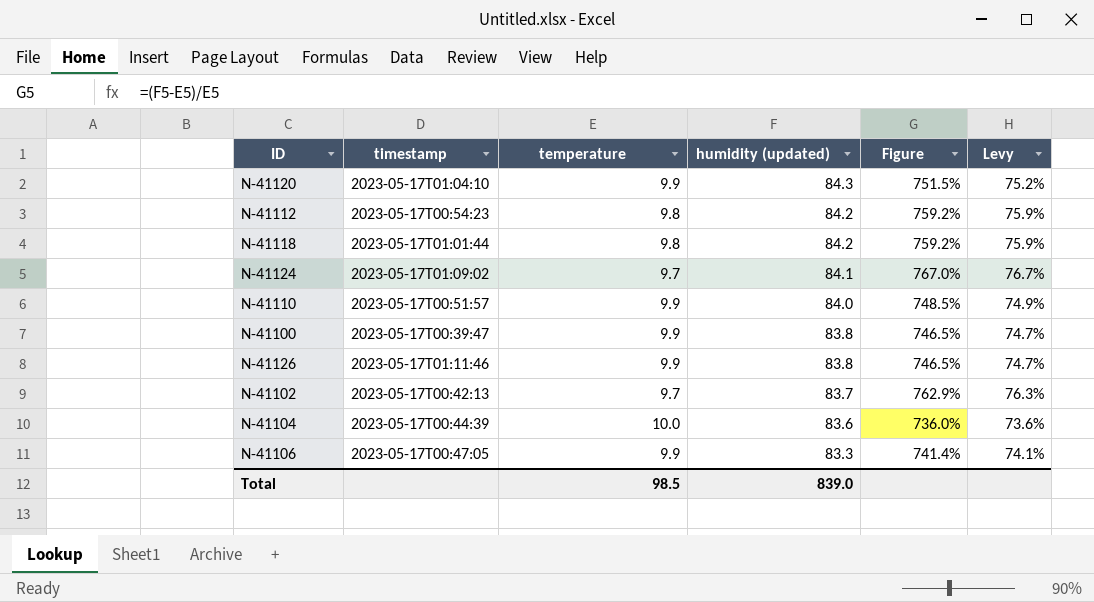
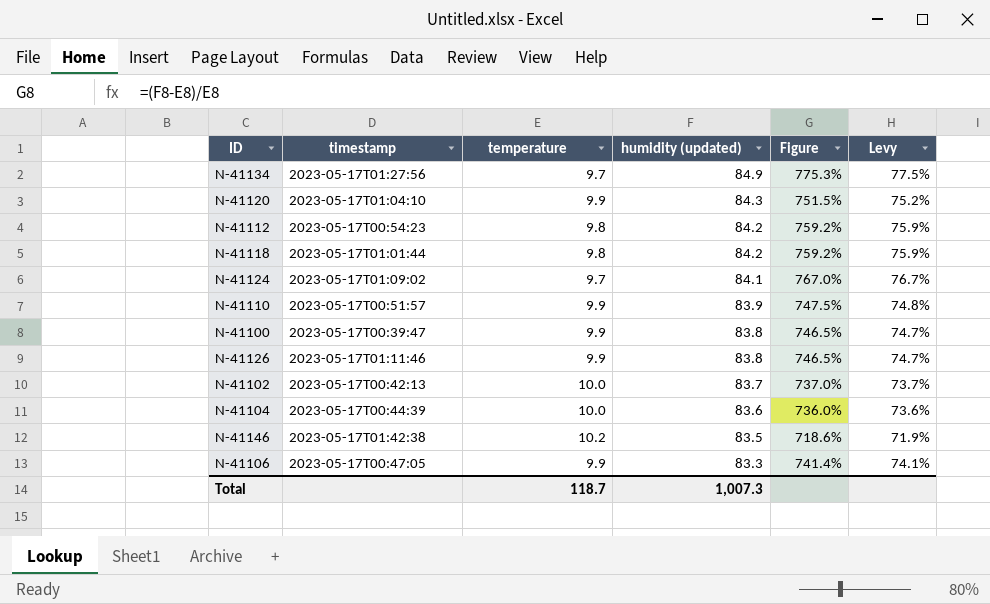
row N-41134: none -> 2023-05-17T01:27:56 | 9.7 | 84.9 | 775.3% | 77.5%
N-41110 | humidity (updated): 84.0 -> 83.9
N-41110 | Figure: 748.5% -> 747.5%
N-41110 | Levy: 74.9% -> 74.8%
N-41102 | temperature: 9.7 -> 10.0
N-41102 | Figure: 762.9% -> 737.0%
N-41102 | Levy: 76.3% -> 73.7%
row N-41146: none -> 2023-05-17T01:42:38 | 10.2 | 83.5 | 718.6% | 71.9%
Total | temperature: 98.5 -> 118.7
Total | humidity (updated): 839.0 -> 1,007.3

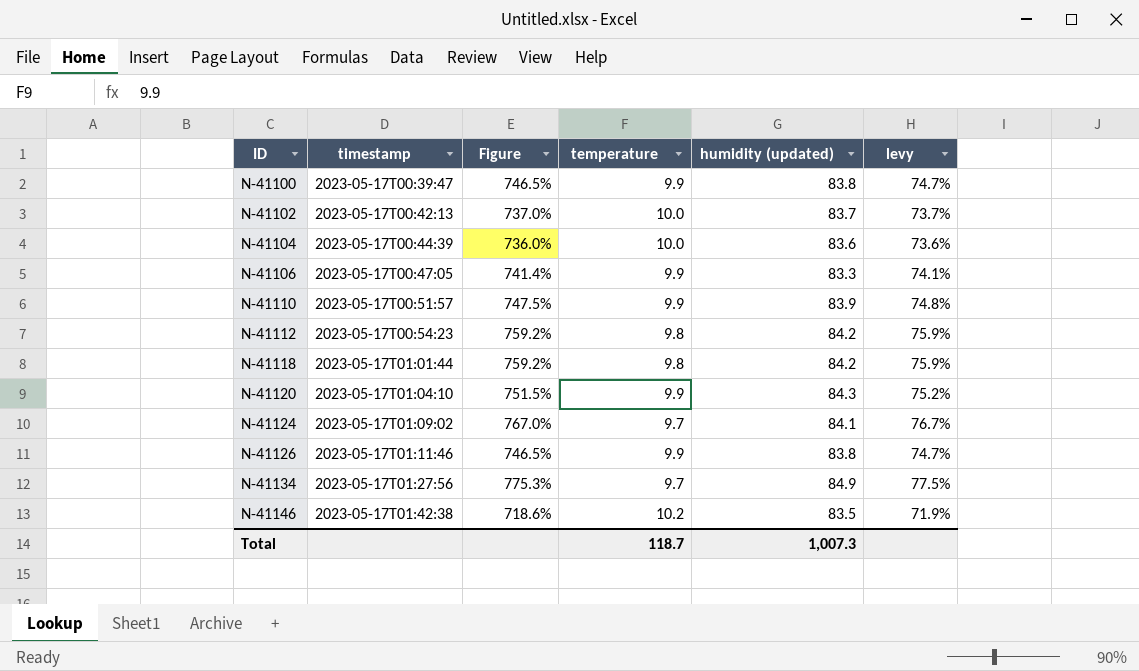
row order: humidity (updated) descending -> ID ascending
column Figure | position: 5 -> 3
column name: Levy -> levy

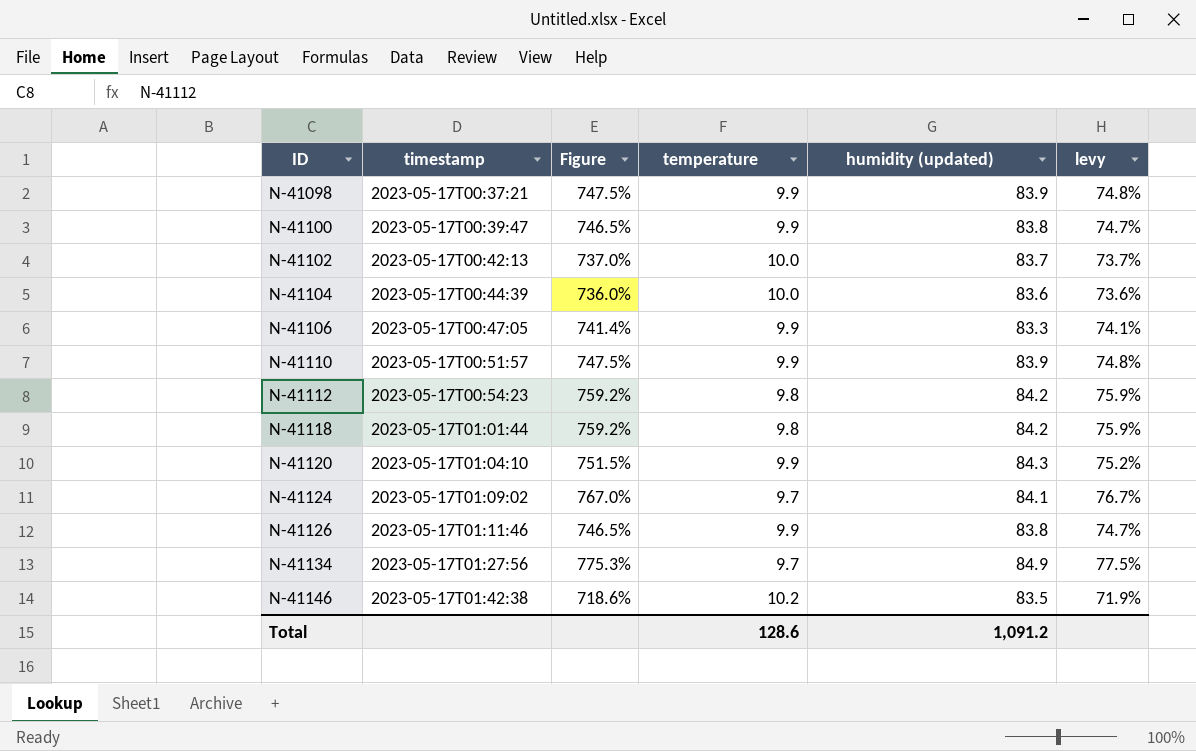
row N-41098: none -> 2023-05-17T00:37:21 | 747.5% | 9.9 | 83.9 | 74.8%
Total | temperature: 118.7 -> 128.6
Total | humidity (updated): 1,007.3 -> 1,091.2

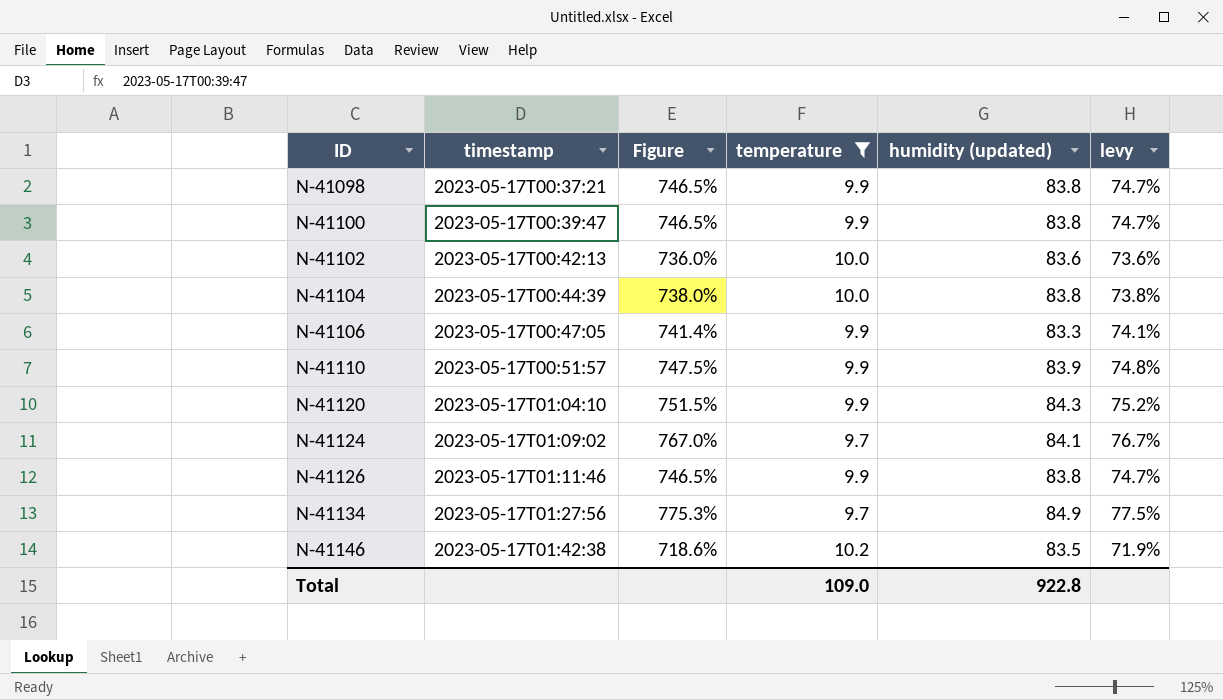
filter: none -> temperature != 9.8
N-41098 | Figure: 747.5% -> 746.5%
N-41098 | humidity (updated): 83.9 -> 83.8
N-41098 | levy: 74.8% -> 74.7%
N-41102 | Figure: 737.0% -> 736.0%
N-41102 | humidity (updated): 83.7 -> 83.6
N-41102 | levy: 73.7% -> 73.6%
N-41104 | Figure: 736.0% -> 738.0%
N-41104 | humidity (updated): 83.6 -> 83.8
N-41104 | levy: 73.6% -> 73.8%
Total | temperature: 128.6 -> 109.0
Total | humidity (updated): 1,091.2 -> 922.8

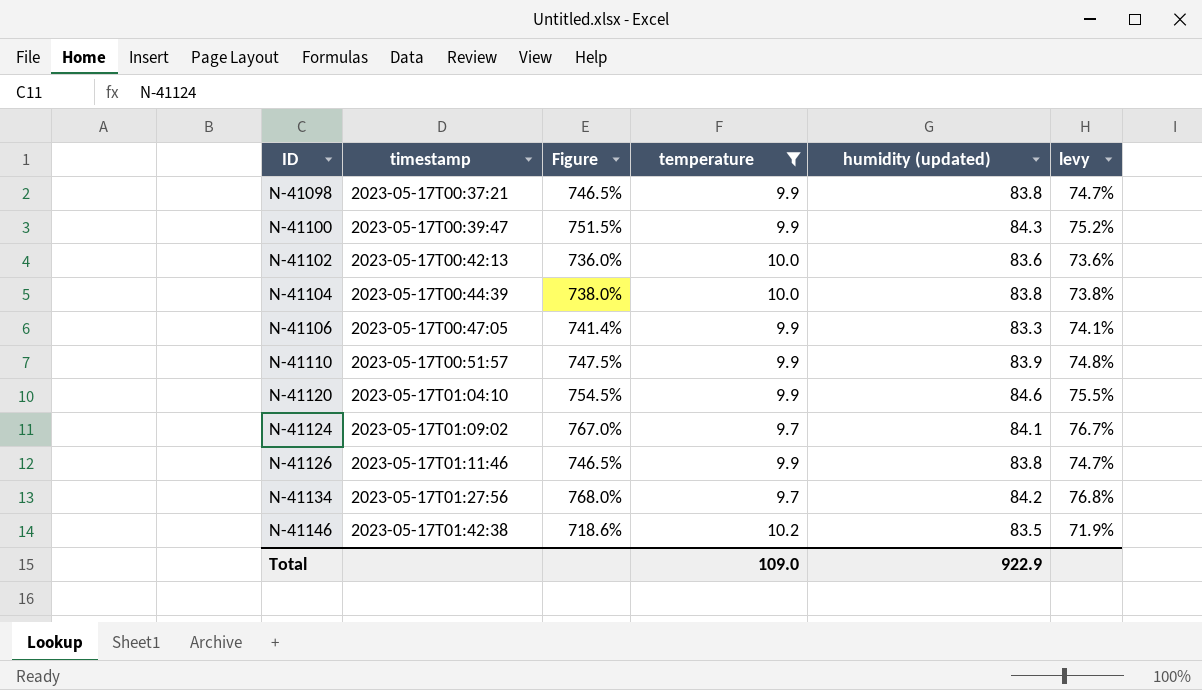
N-41100 | Figure: 746.5% -> 751.5%
N-41100 | humidity (updated): 83.8 -> 84.3
N-41100 | levy: 74.7% -> 75.2%
N-41120 | Figure: 751.5% -> 754.5%
N-41120 | humidity (updated): 84.3 -> 84.6
N-41120 | levy: 75.2% -> 75.5%
N-41134 | Figure: 775.3% -> 768.0%
N-41134 | humidity (updated): 84.9 -> 84.2
N-41134 | levy: 77.5% -> 76.8%
Total | humidity (updated): 922.8 -> 922.9

